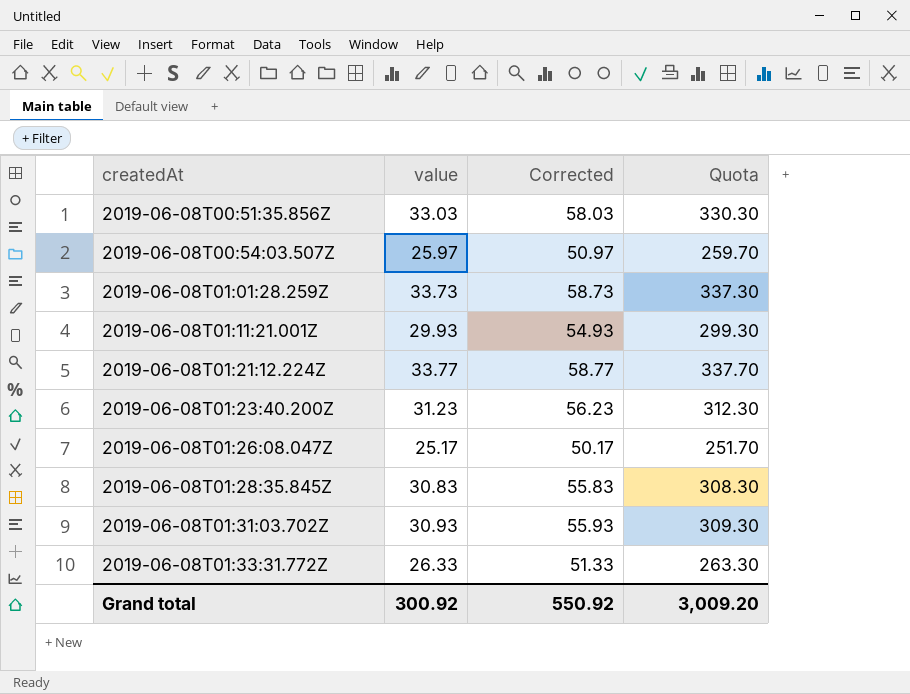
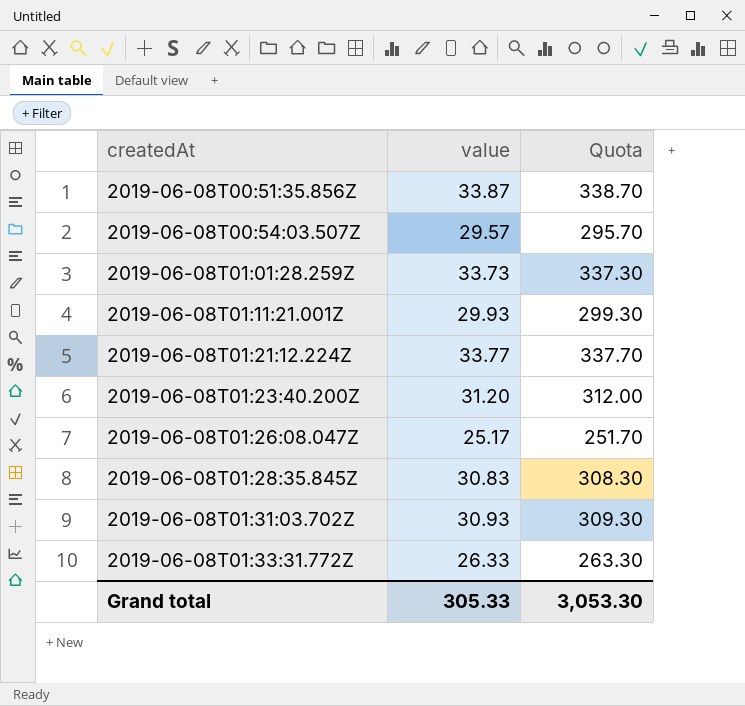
column Corrected | formula: [value] + 25 -> none
2019-06-08T00:51:35.856Z | value: 33.03 -> 33.87
2019-06-08T00:51:35.856Z | Quota: 330.30 -> 338.70
2019-06-08T00:54:03.507Z | value: 25.97 -> 29.57
2019-06-08T00:54:03.507Z | Quota: 259.70 -> 295.70
2019-06-08T01:23:40.200Z | value: 31.23 -> 31.20
2019-06-08T01:23:40.200Z | Quota: 312.30 -> 312.00
Grand total | value: 300.92 -> 305.33
Grand total | Quota: 3,009.20 -> 3,053.30

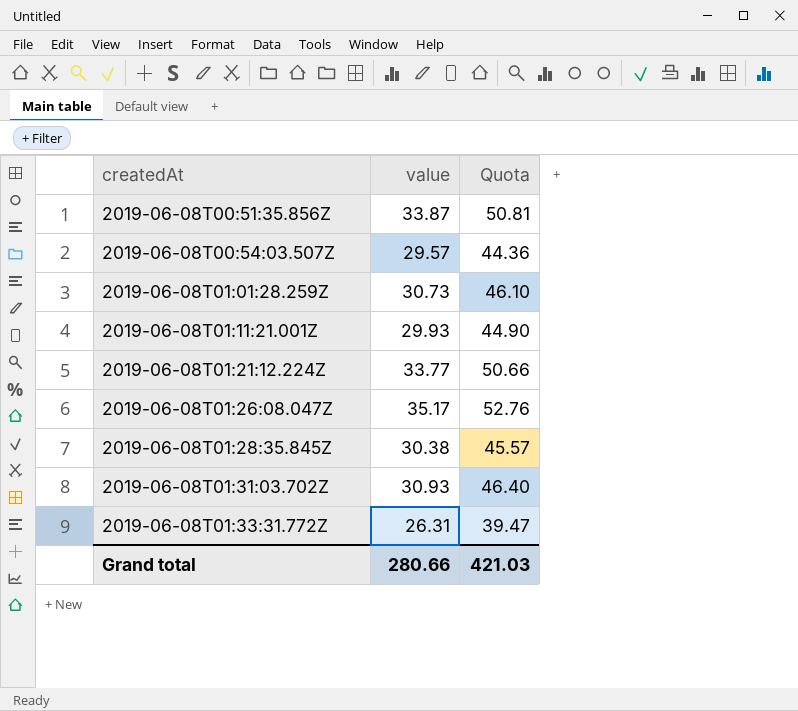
column Quota | formula: [value] * 10 -> [value] * 1.5
row 2019-06-08T01:23:40.200Z: 31.20 | 312.00 -> none
2019-06-08T01:01:28.259Z | value: 33.73 -> 30.73
2019-06-08T01:26:08.047Z | value: 25.17 -> 35.17
2019-06-08T01:28:35.845Z | value: 30.83 -> 30.38
2019-06-08T01:33:31.772Z | value: 26.33 -> 26.31
Grand total | value: 305.33 -> 280.66
Grand total | Quota: 3,053.30 -> 421.03

